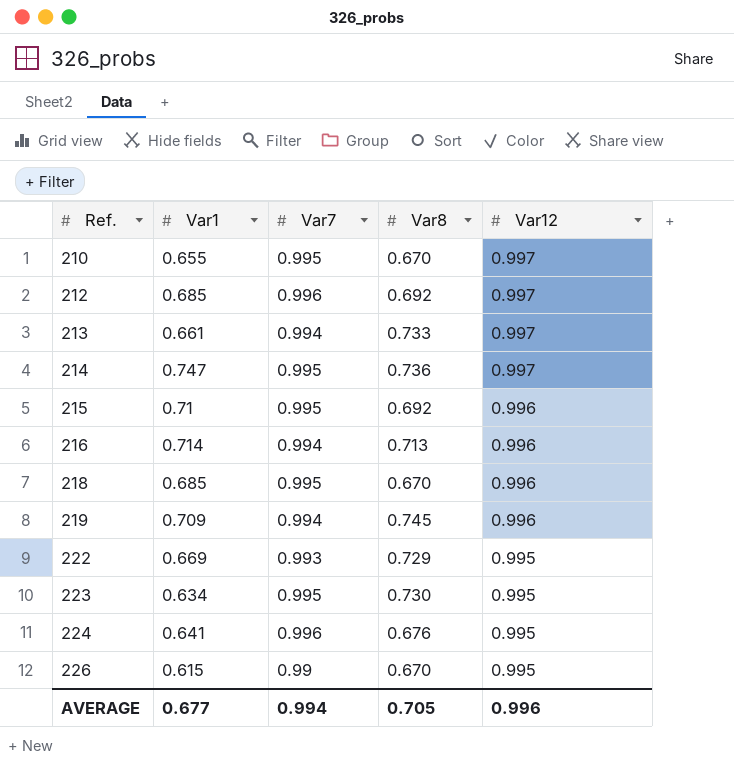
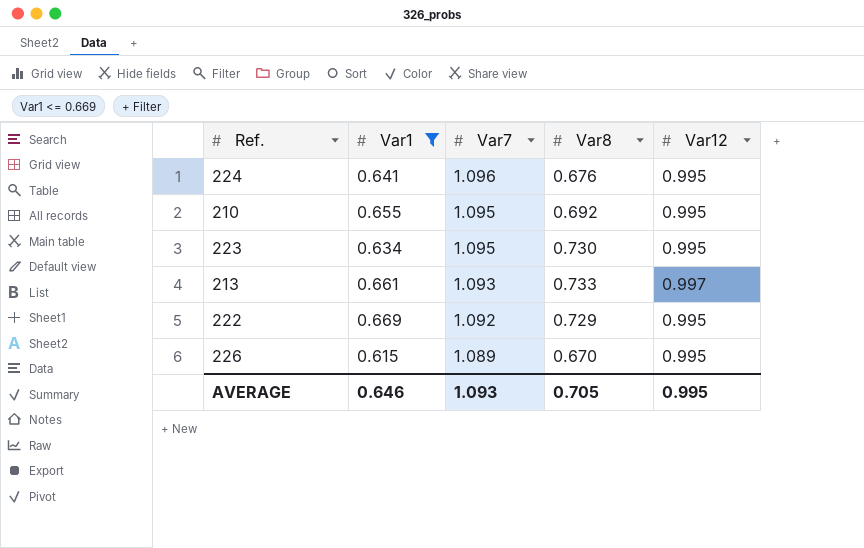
filter: none -> Var1 <= 0.669
row order: Ref. ascending -> Var7 descending
224 | Var7: 0.996 -> 1.096
210 | Var7: 0.995 -> 1.095
210 | Var8: 0.670 -> 0.692
210 | Var12: 0.997 -> 0.995
223 | Var7: 0.995 -> 1.095
213 | Var7: 0.994 -> 1.093
222 | Var7: 0.993 -> 1.092
226 | Var7: 0.99 -> 1.089
AVERAGE | Var1: 0.677 -> 0.646
AVERAGE | Var7: 0.994 -> 1.093
AVERAGE | Var12: 0.996 -> 0.995

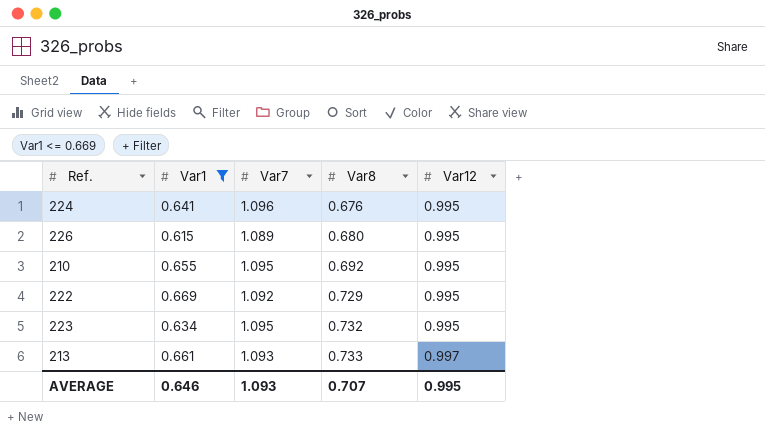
row order: Var7 descending -> Var8 ascending
226 | Var8: 0.670 -> 0.680
223 | Var8: 0.730 -> 0.732
AVERAGE | Var8: 0.705 -> 0.707

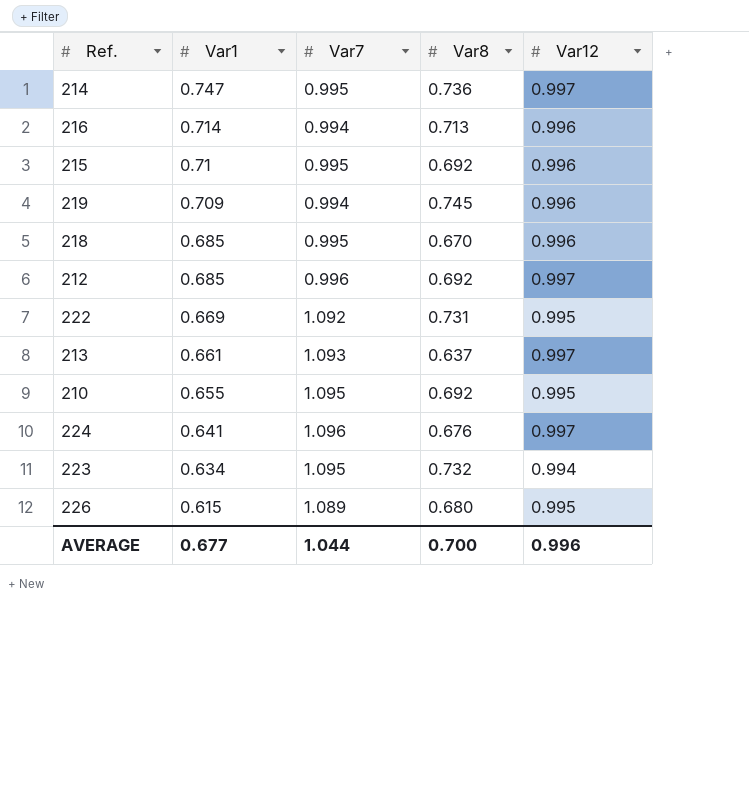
filter: Var1 <= 0.669 -> none
row order: Var8 ascending -> Var1 descending
222 | Var8: 0.729 -> 0.731
213 | Var8: 0.733 -> 0.637
224 | Var12: 0.995 -> 0.997
223 | Var12: 0.995 -> 0.994
AVERAGE | Var1: 0.646 -> 0.677
AVERAGE | Var7: 1.093 -> 1.044
AVERAGE | Var8: 0.707 -> 0.700
AVERAGE | Var12: 0.995 -> 0.996

